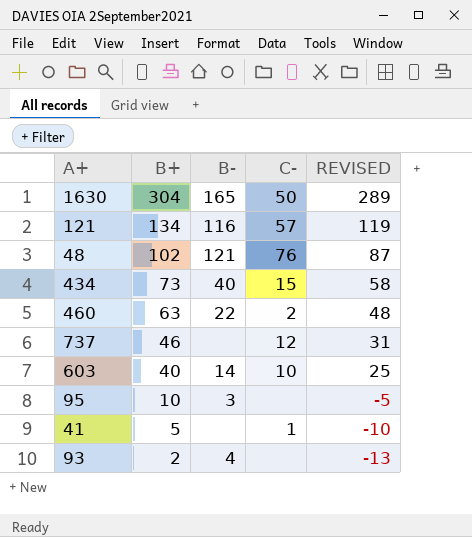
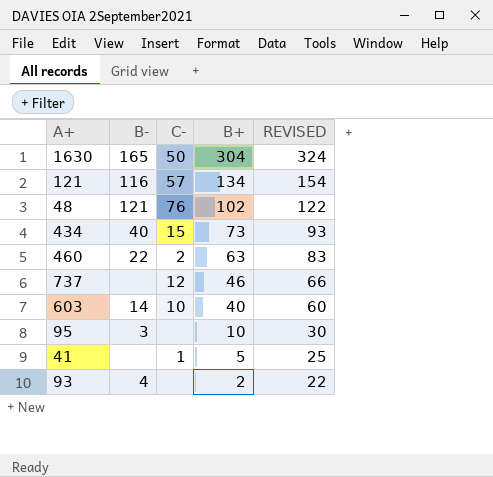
column B+ | position: 2 -> 4
column REVISED | formula: [B+] - 15 -> [B+] + 20

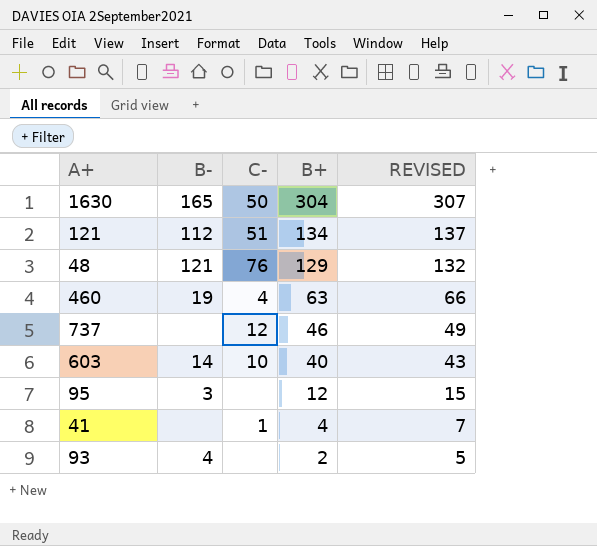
column REVISED | formula: [B+] + 20 -> [B+] + 3
row 434: 40 | 15 | 73 | 93 -> none
121 | B-: 116 -> 112
121 | C-: 57 -> 51
48 | B+: 102 -> 129
460 | B-: 22 -> 19
460 | C-: 2 -> 4
95 | B+: 10 -> 12
41 | B+: 5 -> 4

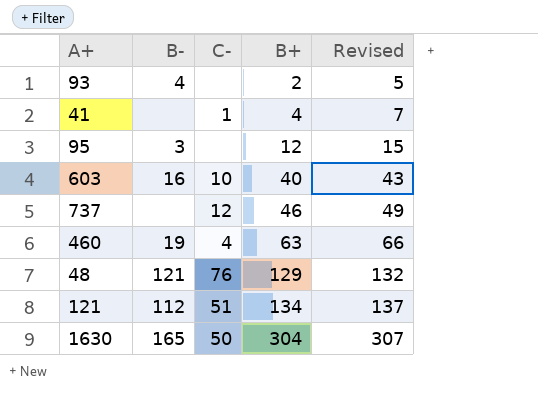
row order: B+ descending -> B+ ascending
column name: REVISED -> Revised
603 | B-: 14 -> 16

